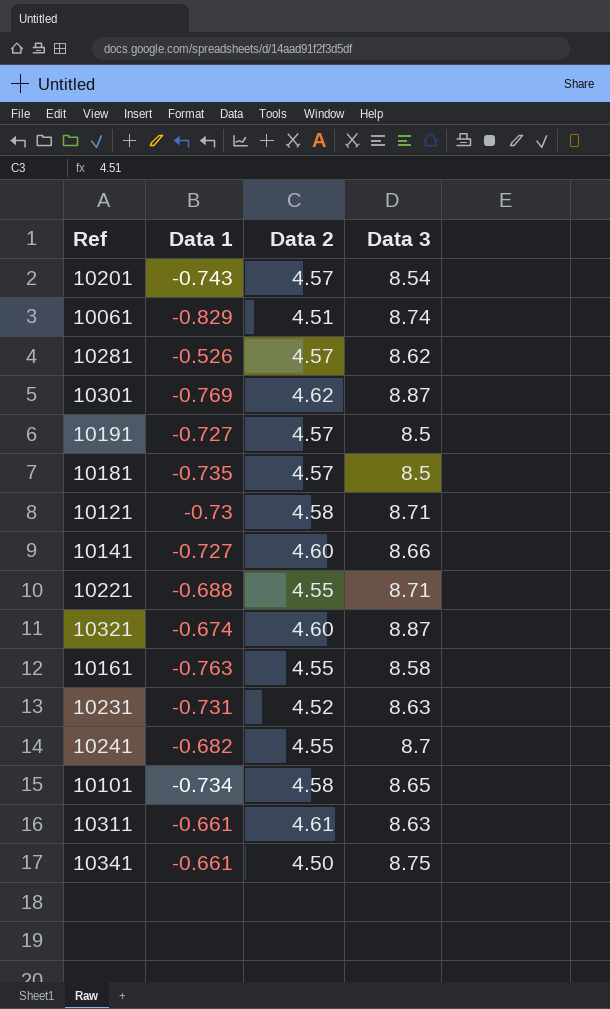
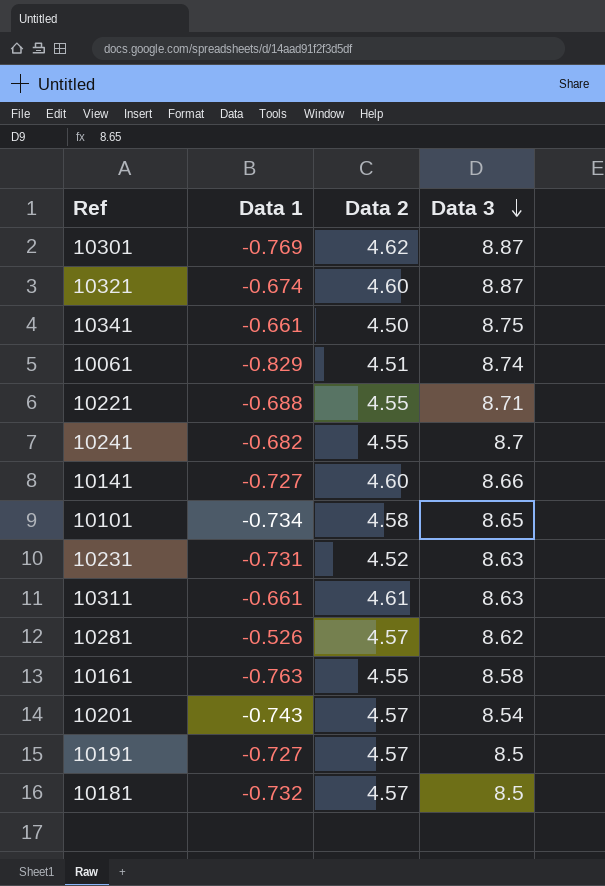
row order: none -> Data 3 descending
row 10121: -0.73 | 4.58 | 8.71 -> none
10181 | Data 1: -0.735 -> -0.732

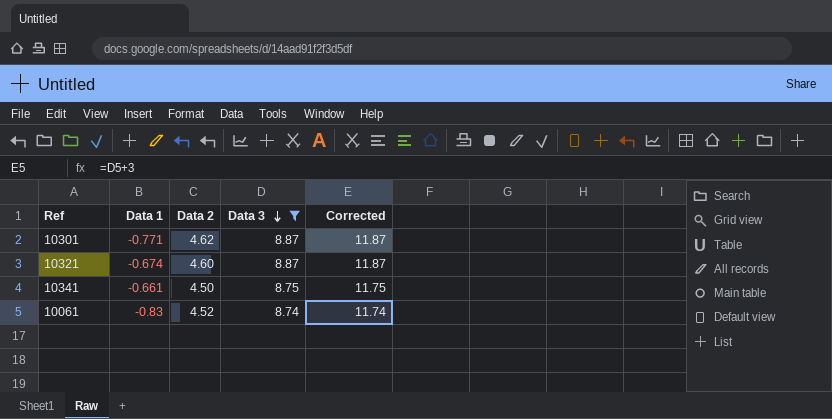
filter: none -> Data 3 >= 8.74
column Corrected | formula: none -> [Data 3] + 3
10301 | Data 1: -0.769 -> -0.771
10061 | Data 1: -0.829 -> -0.83
10061 | Data 2: 4.51 -> 4.52

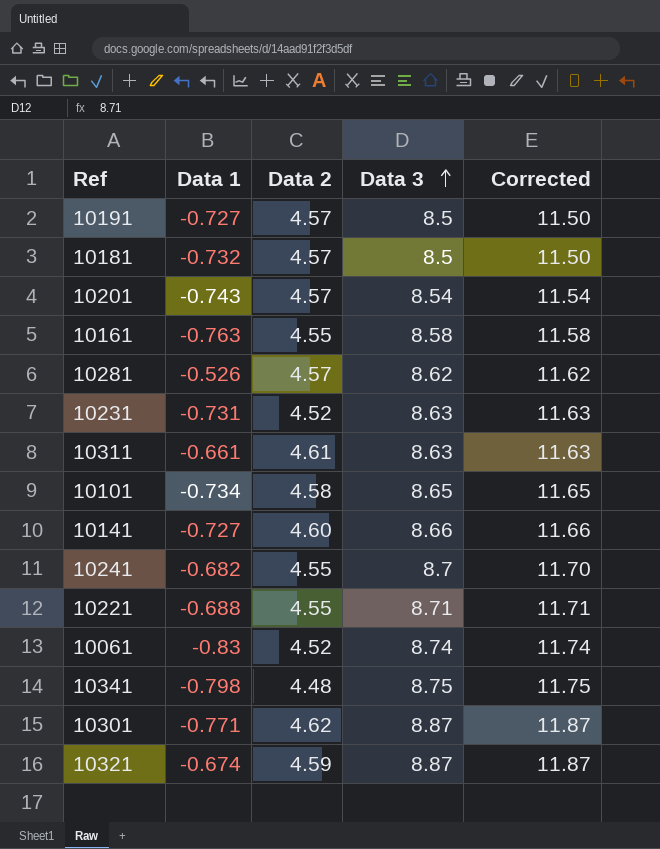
filter: Data 3 >= 8.74 -> none
row order: Data 3 descending -> Data 3 ascending
10341 | Data 1: -0.661 -> -0.798
10341 | Data 2: 4.50 -> 4.48
10321 | Data 2: 4.60 -> 4.59

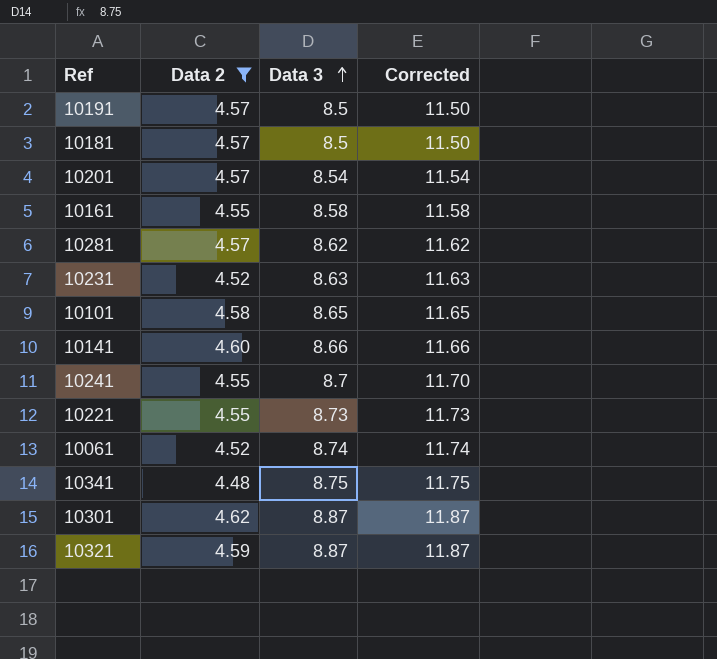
filter: none -> Data 2 != 4.61
column Data 1 | position: 2 -> none
10221 | Data 3: 8.71 -> 8.73
10221 | Corrected: 11.71 -> 11.73

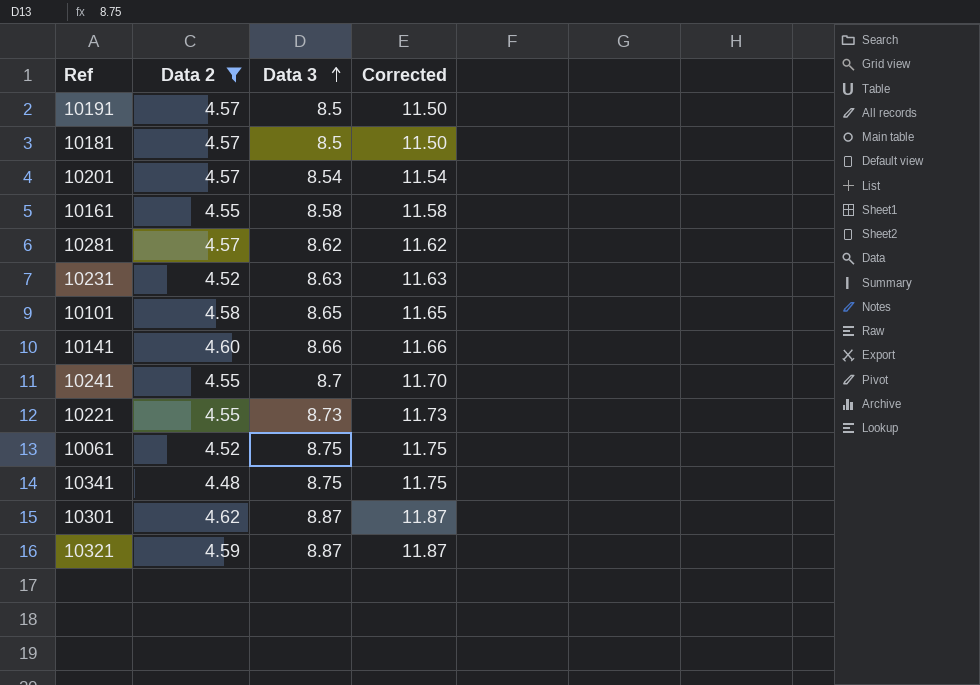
10061 | Data 3: 8.74 -> 8.75
10061 | Corrected: 11.74 -> 11.75

